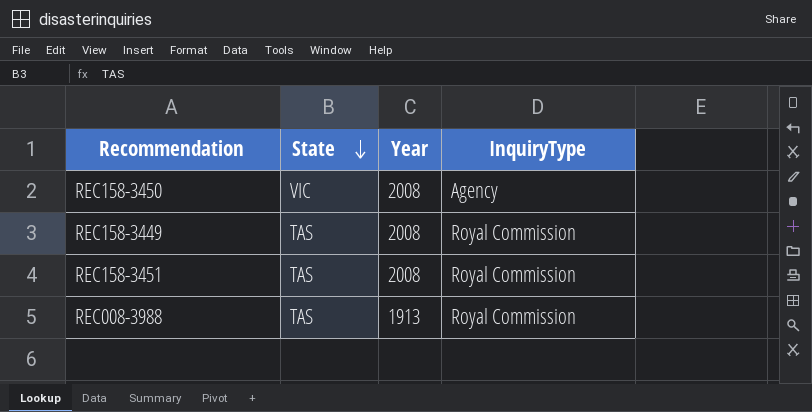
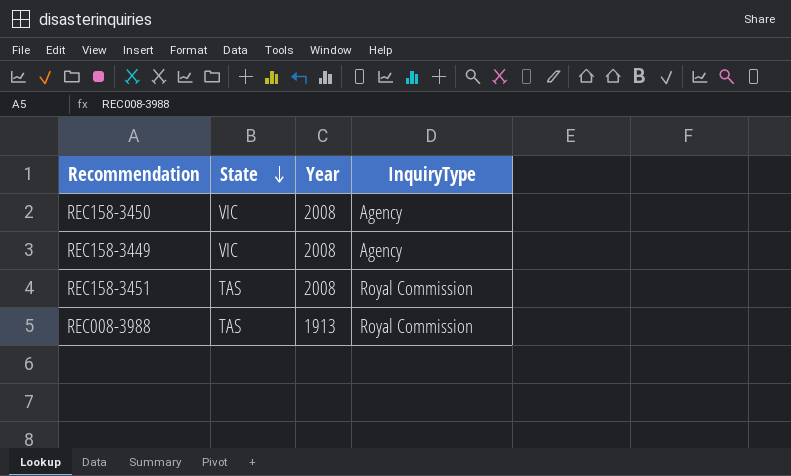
REC158-3449 | State: TAS -> VIC
REC158-3449 | InquiryType: Royal Commission -> Agency

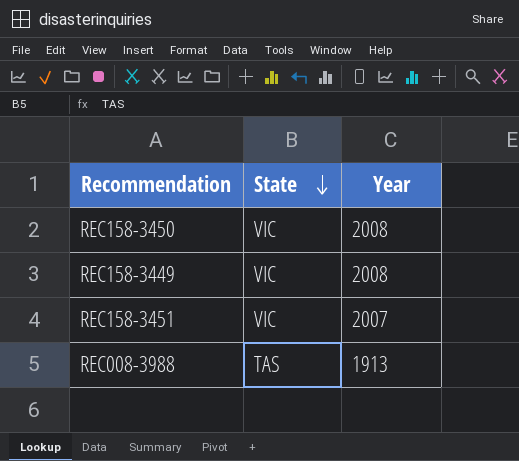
column InquiryType | position: 4 -> none
REC158-3451 | State: TAS -> VIC
REC158-3451 | Year: 2008 -> 2007

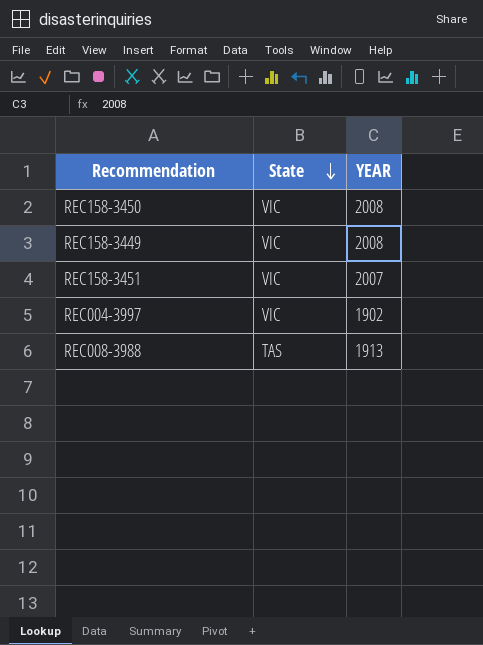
column name: Year -> YEAR
row REC004-3997: none -> VIC | 1902

